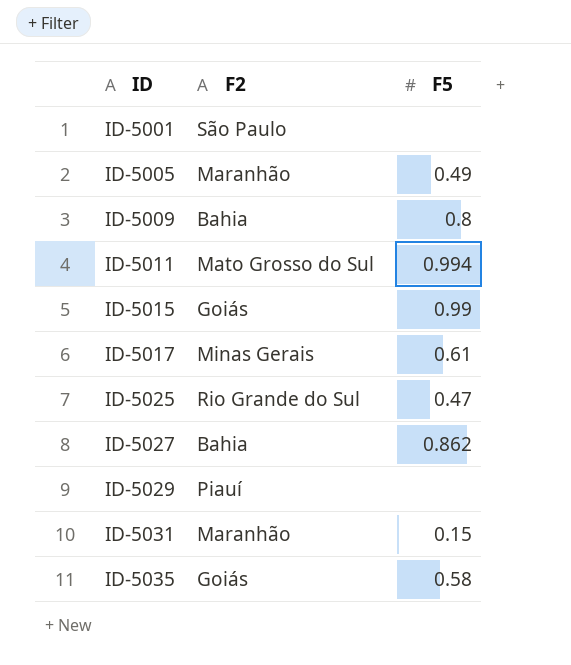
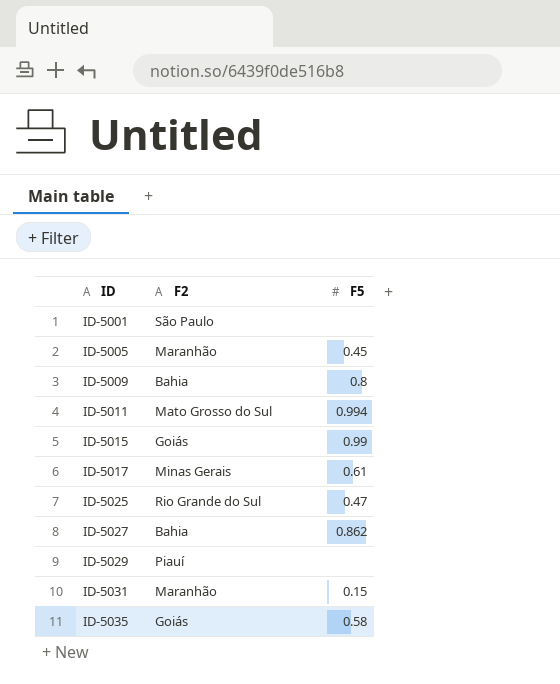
ID-5005 | F5: 0.49 -> 0.45

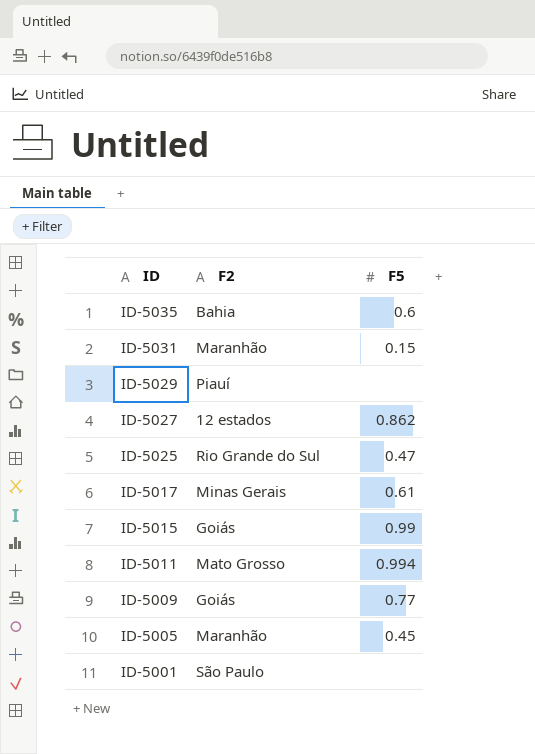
row order: ID ascending -> ID descending
ID-5035 | F2: Goiás -> Bahia
ID-5035 | F5: 0.58 -> 0.6
ID-5027 | F2: Bahia -> 12 estados
ID-5011 | F2: Mato Grosso do Sul -> Mato Grosso
ID-5009 | F2: Bahia -> Goiás
ID-5009 | F5: 0.8 -> 0.77

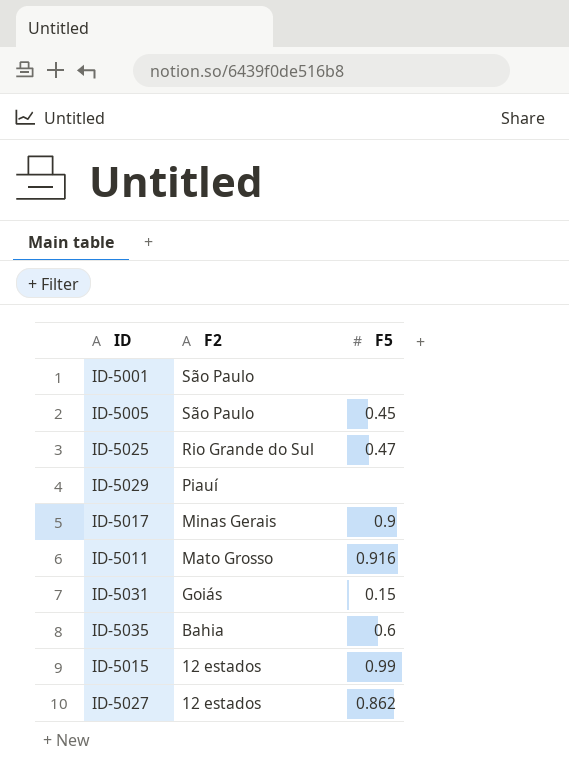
row order: ID descending -> F2 descending
row ID-5009: Goiás | 0.77 -> none
ID-5005 | F2: Maranhão -> São Paulo
ID-5017 | F5: 0.61 -> 0.9
ID-5011 | F5: 0.994 -> 0.916
ID-5031 | F2: Maranhão -> Goiás
ID-5015 | F2: Goiás -> 12 estados

